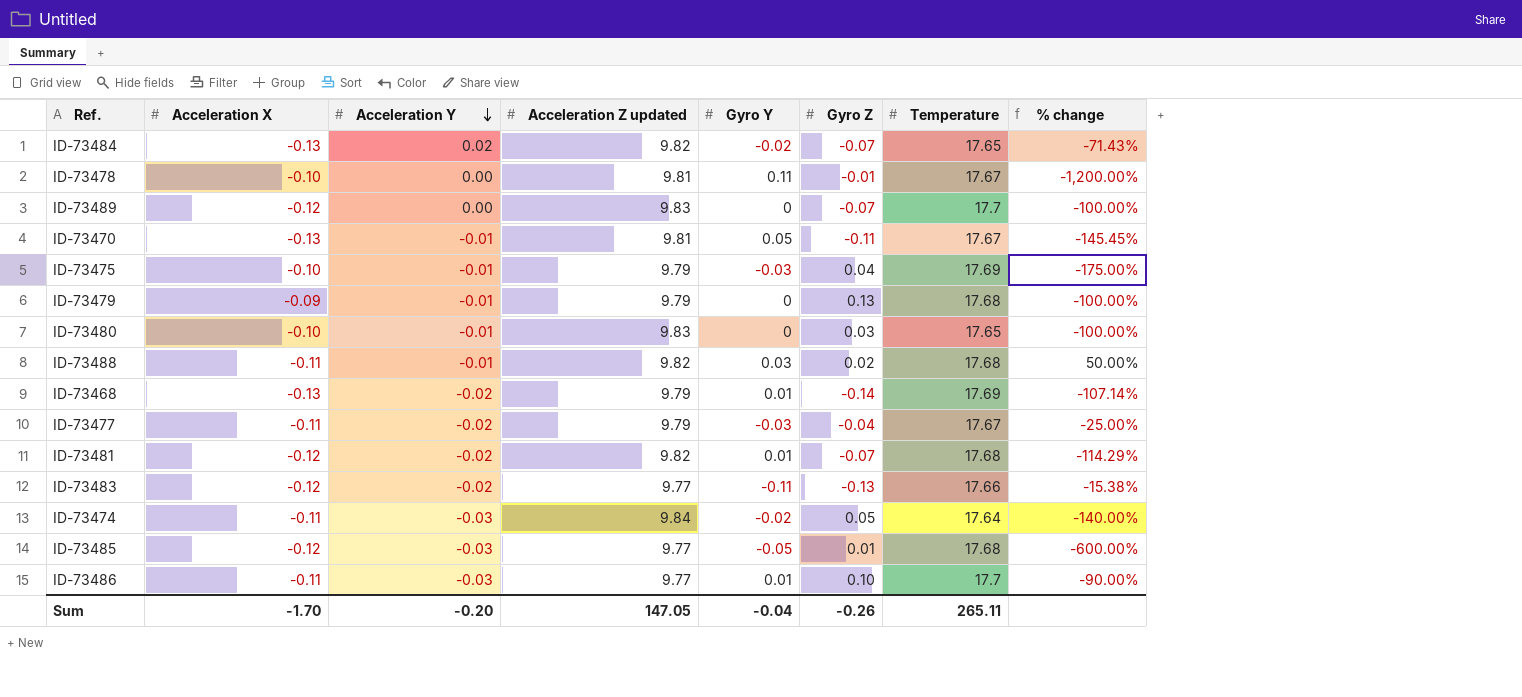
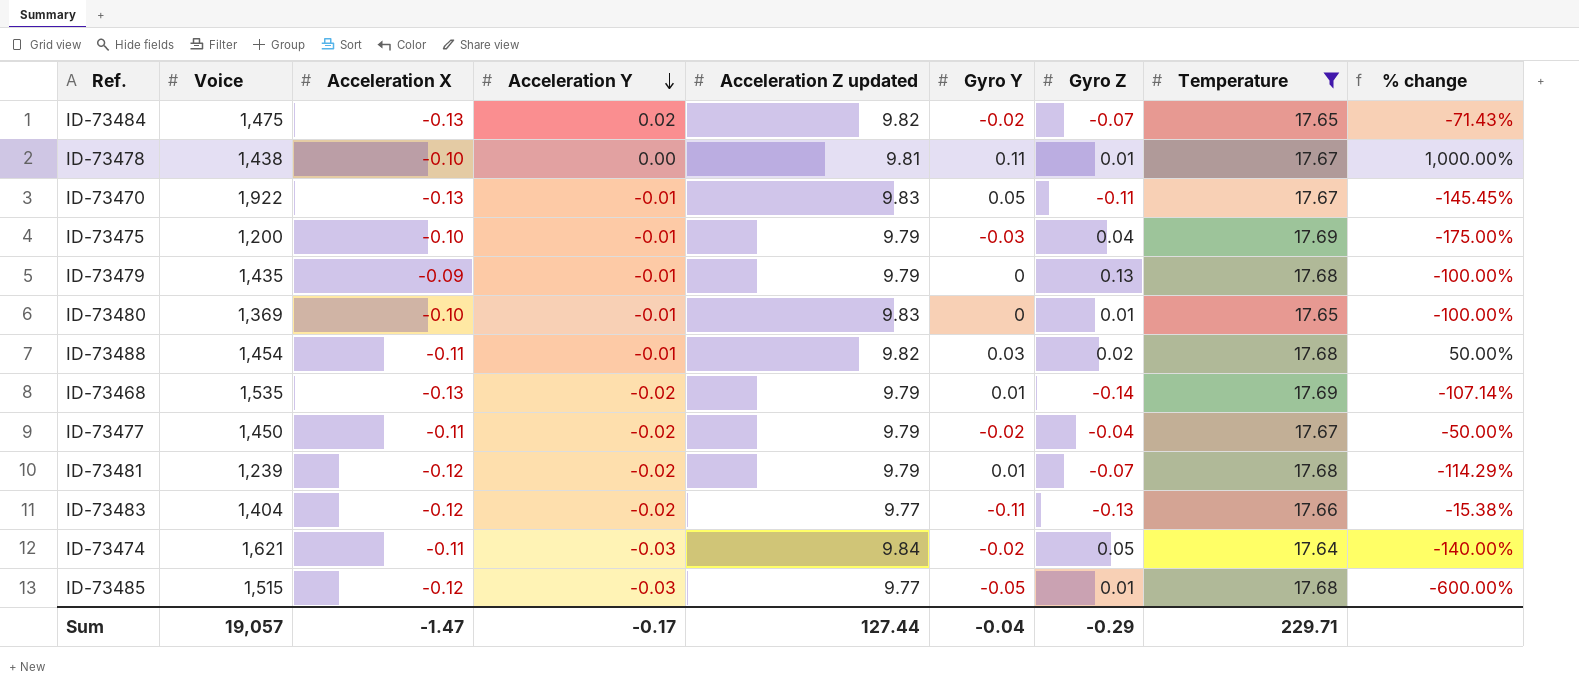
filter: none -> Temperature != 17.7
column Voice | position: none -> 2
ID-73478 | Gyro Z: -0.01 -> 0.01
ID-73478 | % change: -1,200.00% -> 1,000.00%
ID-73470 | Acceleration Z updated: 9.81 -> 9.83
ID-73480 | Gyro Z: 0.03 -> 0.01
ID-73477 | Gyro Y: -0.03 -> -0.02
ID-73477 | % change: -25.00% -> -50.00%
ID-73481 | Acceleration Z updated: 9.82 -> 9.79
Sum | Acceleration X: -1.70 -> -1.47
Sum | Acceleration Y: -0.20 -> -0.17
Sum | Acceleration Z updated: 147.05 -> 127.44
Sum | Gyro Z: -0.26 -> -0.29
Sum | Temperature: 265.11 -> 229.71

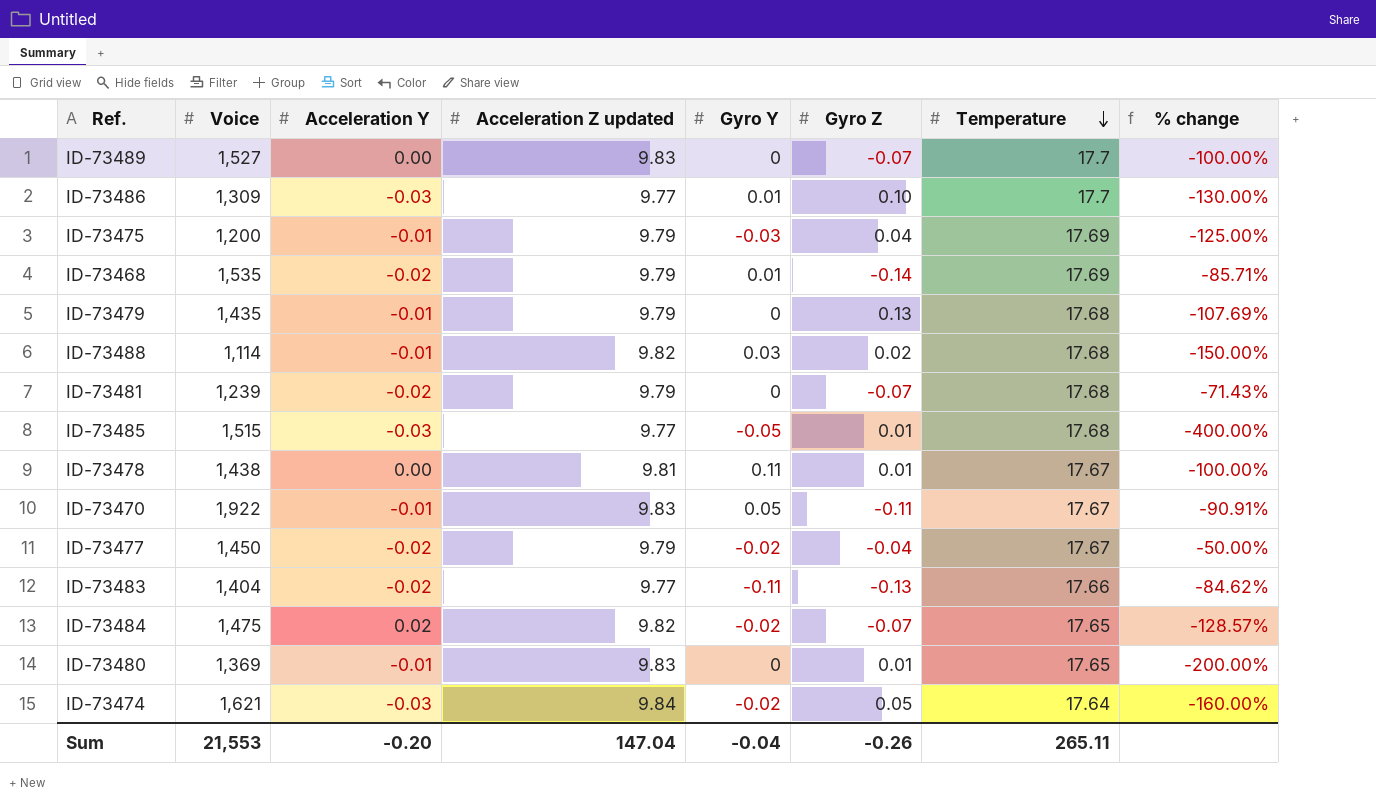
filter: Temperature != 17.7 -> none
row order: Acceleration Y descending -> Temperature descending
column Acceleration X | position: 3 -> none
column % change | formula: ([Gyro Y] - [Gyro Z]) / [Gyro Z] -> ([Acceleration Y] - [Gyro Z]) / [Gyro Z]
ID-73488 | Voice: 1,454 -> 1,114
ID-73481 | Gyro Y: 0.01 -> 0
Sum | Voice: 19,057 -> 21,553
Sum | Acceleration Y: -0.17 -> -0.20
Sum | Acceleration Z updated: 127.44 -> 147.04
Sum | Gyro Z: -0.29 -> -0.26
Sum | Temperature: 229.71 -> 265.11

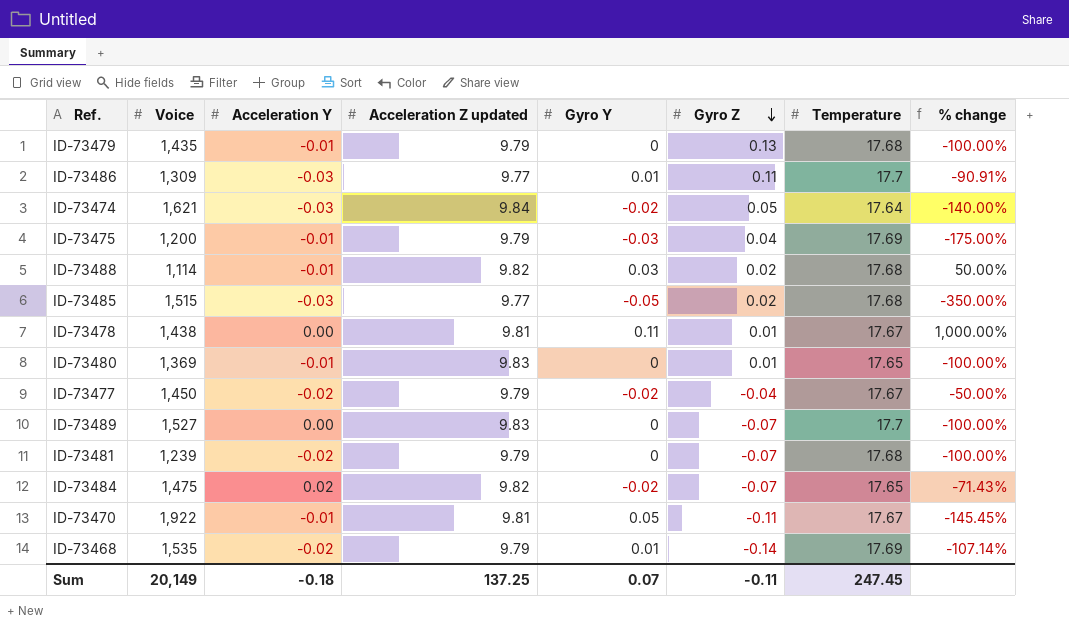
row order: Temperature descending -> Gyro Z descending
column % change | formula: ([Acceleration Y] - [Gyro Z]) / [Gyro Z] -> ([Gyro Y] - [Gyro Z]) / [Gyro Z]
row ID-73483: 1,404 | -0.02 | 9.77 | -0.11 | -0.13 | 17.66 | -84.62% -> none
ID-73486 | Gyro Z: 0.10 -> 0.11
ID-73485 | Gyro Z: 0.01 -> 0.02
ID-73470 | Acceleration Z updated: 9.83 -> 9.81
Sum | Voice: 21,553 -> 20,149
Sum | Acceleration Y: -0.20 -> -0.18
Sum | Acceleration Z updated: 147.04 -> 137.25
Sum | Gyro Y: -0.04 -> 0.07
Sum | Gyro Z: -0.26 -> -0.11
Sum | Temperature: 265.11 -> 247.45

